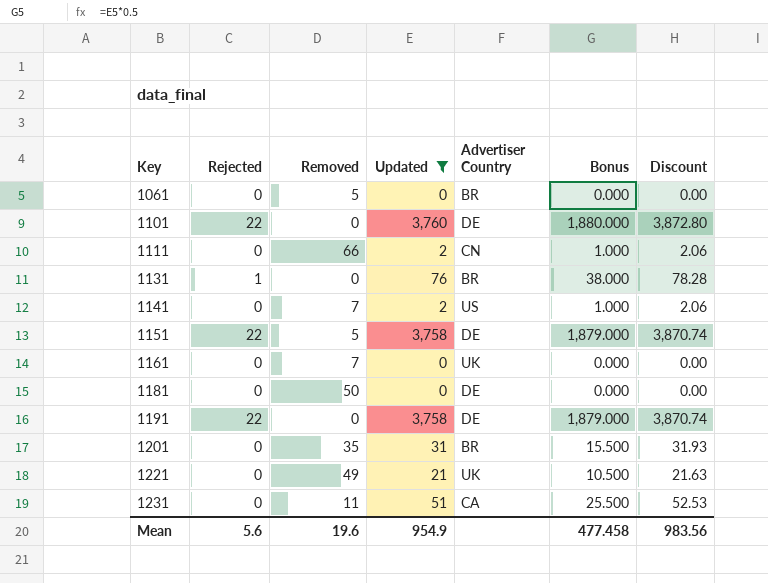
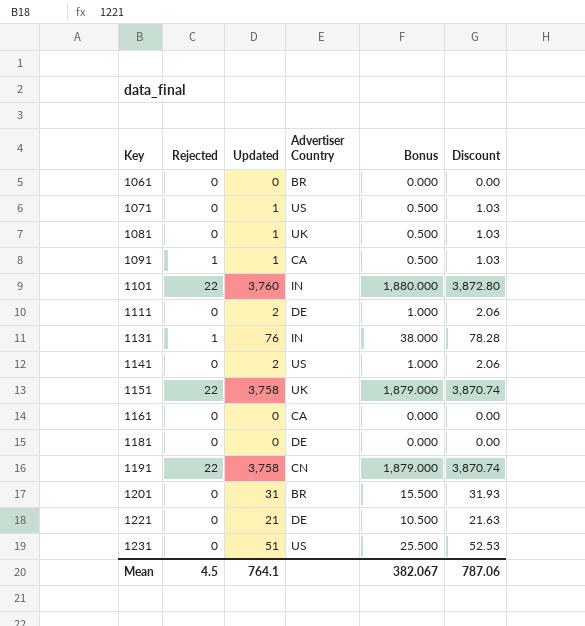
filter: Updated != 1 -> none
column Removed | position: 3 -> none
1101 | Advertiser Country: DE -> IN
1111 | Advertiser Country: CN -> DE
1131 | Advertiser Country: BR -> IN
1151 | Advertiser Country: DE -> UK
1161 | Advertiser Country: UK -> CA
1191 | Advertiser Country: DE -> CN
1221 | Advertiser Country: UK -> DE
1231 | Advertiser Country: CA -> US
Mean | Rejected: 5.6 -> 4.5
Mean | Updated: 954.9 -> 764.1
Mean | Bonus: 477.458 -> 382.067
Mean | Discount: 983.56 -> 787.06

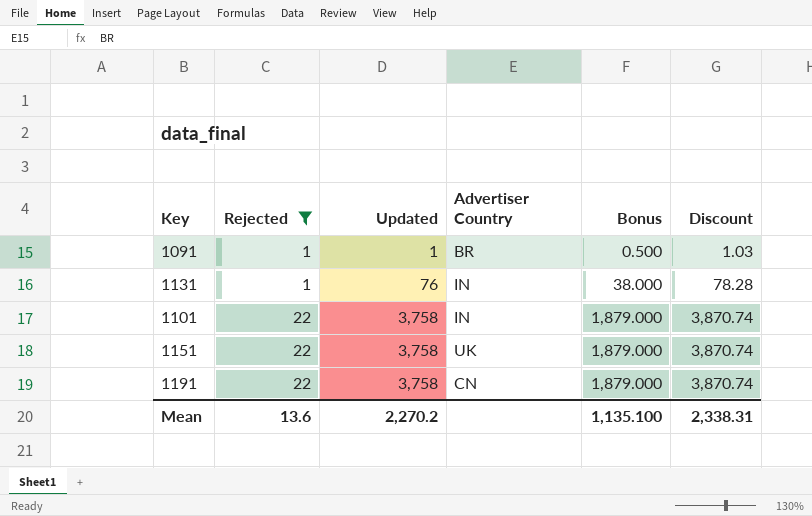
filter: none -> Rejected != 0
row order: Key ascending -> Rejected ascending
1091 | Advertiser Country: CA -> BR
1101 | Updated: 3,760 -> 3,758
1101 | Bonus: 1,880.000 -> 1,879.000
1101 | Discount: 3,872.80 -> 3,870.74
Mean | Rejected: 4.5 -> 13.6
Mean | Updated: 764.1 -> 2,270.2
Mean | Bonus: 382.067 -> 1,135.100
Mean | Discount: 787.06 -> 2,338.31

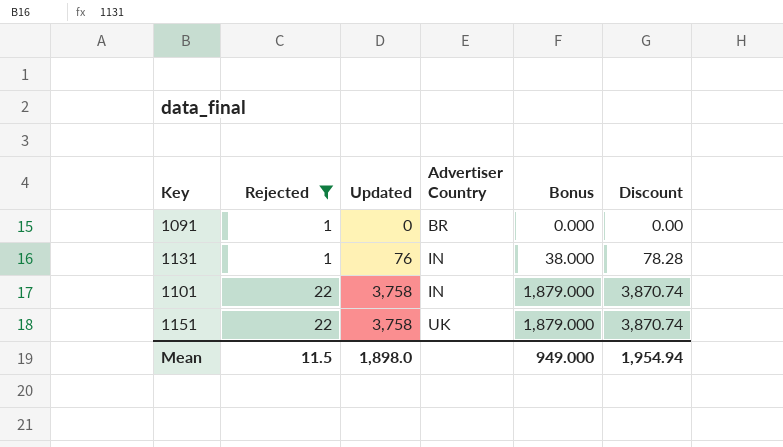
row 1191: 22 | 3,758 | CN | 1,879.000 | 3,870.74 -> none
1091 | Updated: 1 -> 0
1091 | Bonus: 0.500 -> 0.000
1091 | Discount: 1.03 -> 0.00
Mean | Rejected: 13.6 -> 11.5
Mean | Updated: 2,270.2 -> 1,898.0
Mean | Bonus: 1,135.100 -> 949.000
Mean | Discount: 2,338.31 -> 1,954.94

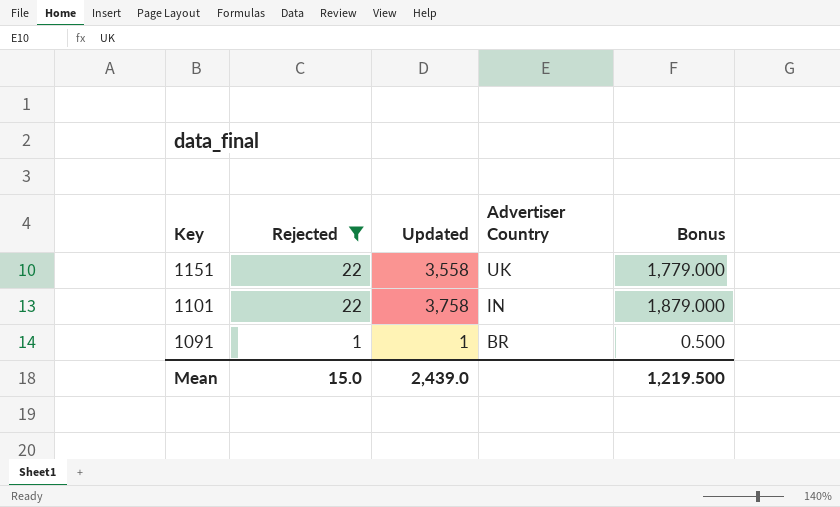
row order: Rejected ascending -> Key descending
column Discount | formula: [Updated] * 1.03 -> none
row 1131: 1 | 76 | IN | 38.000 | 78.28 -> none
1151 | Updated: 3,758 -> 3,558
1151 | Bonus: 1,879.000 -> 1,779.000
1091 | Updated: 0 -> 1
1091 | Bonus: 0.000 -> 0.500
Mean | Rejected: 11.5 -> 15.0
Mean | Updated: 1,898.0 -> 2,439.0
Mean | Bonus: 949.000 -> 1,219.500

